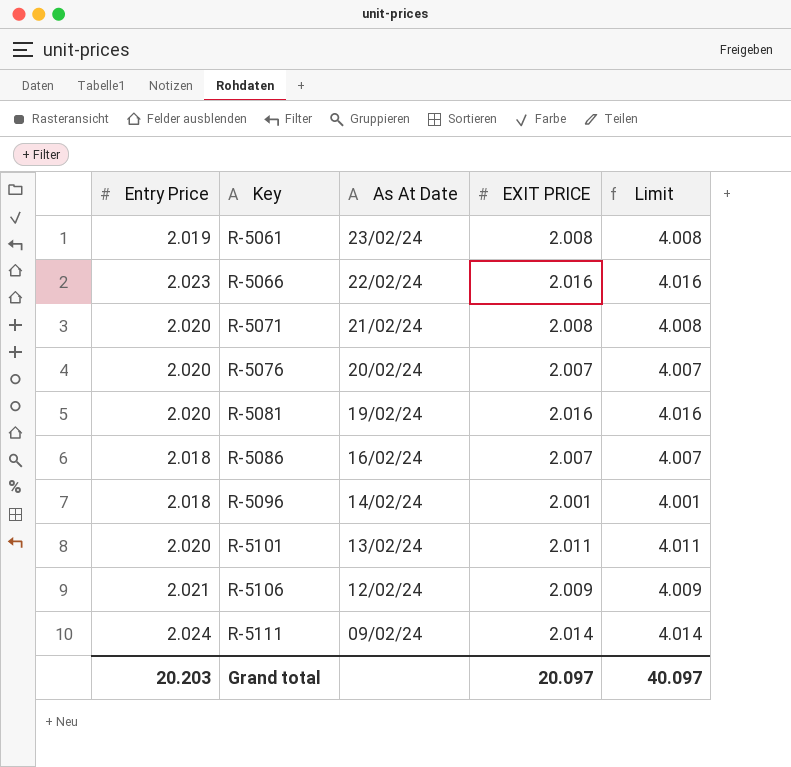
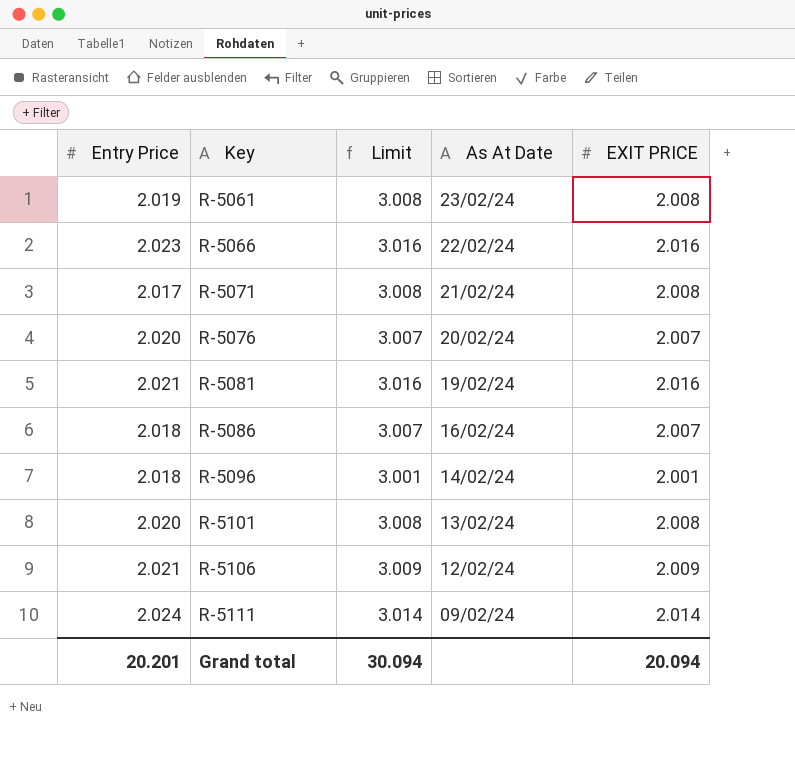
column Limit | formula: [EXIT PRICE] + 2 -> [EXIT PRICE] + 1
column Limit | position: 5 -> 3
R-5071 | Entry Price: 2.020 -> 2.017
R-5081 | Entry Price: 2.020 -> 2.021
R-5101 | EXIT PRICE: 2.011 -> 2.008
Grand total | Entry Price: 20.203 -> 20.201
Grand total | Limit: 40.097 -> 30.094
Grand total | EXIT PRICE: 20.097 -> 20.094

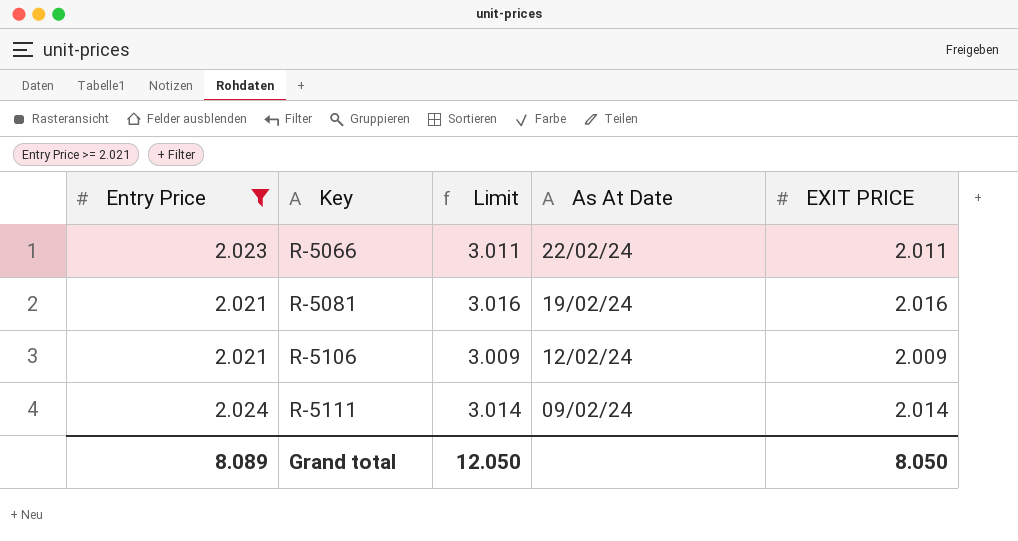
filter: none -> Entry Price >= 2.021
R-5066 | Limit: 3.016 -> 3.011
R-5066 | EXIT PRICE: 2.016 -> 2.011
Grand total | Entry Price: 20.201 -> 8.089
Grand total | Limit: 30.094 -> 12.050
Grand total | EXIT PRICE: 20.094 -> 8.050

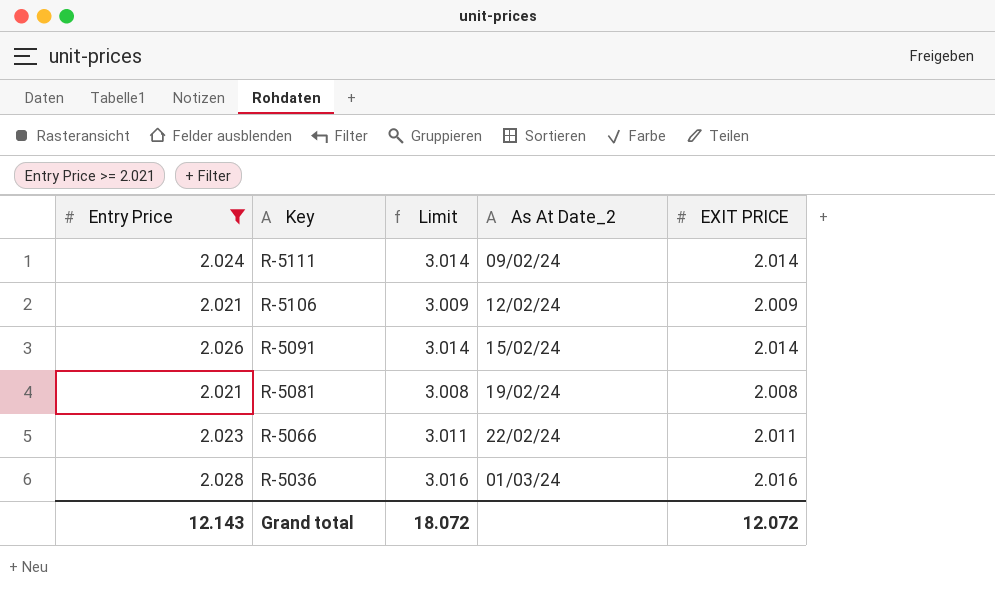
row order: Key ascending -> Key descending
column name: As At Date -> As At Date_2
row R-5091: none -> 2.026 | 3.014 | 15/02/24 | 2.014
R-5081 | Limit: 3.016 -> 3.008
R-5081 | EXIT PRICE: 2.016 -> 2.008
row R-5036: none -> 2.028 | 3.016 | 01/03/24 | 2.016
Grand total | Entry Price: 8.089 -> 12.143
Grand total | Limit: 12.050 -> 18.072
Grand total | EXIT PRICE: 8.050 -> 12.072

